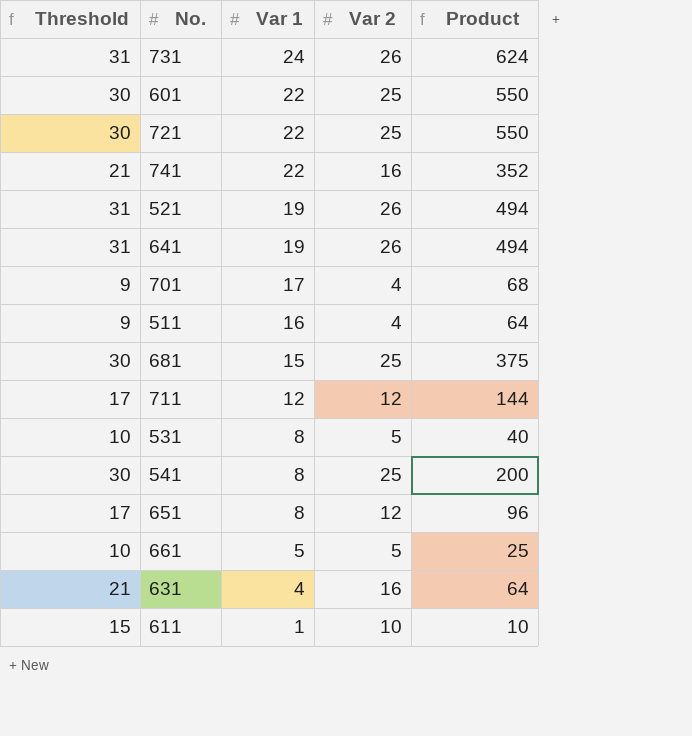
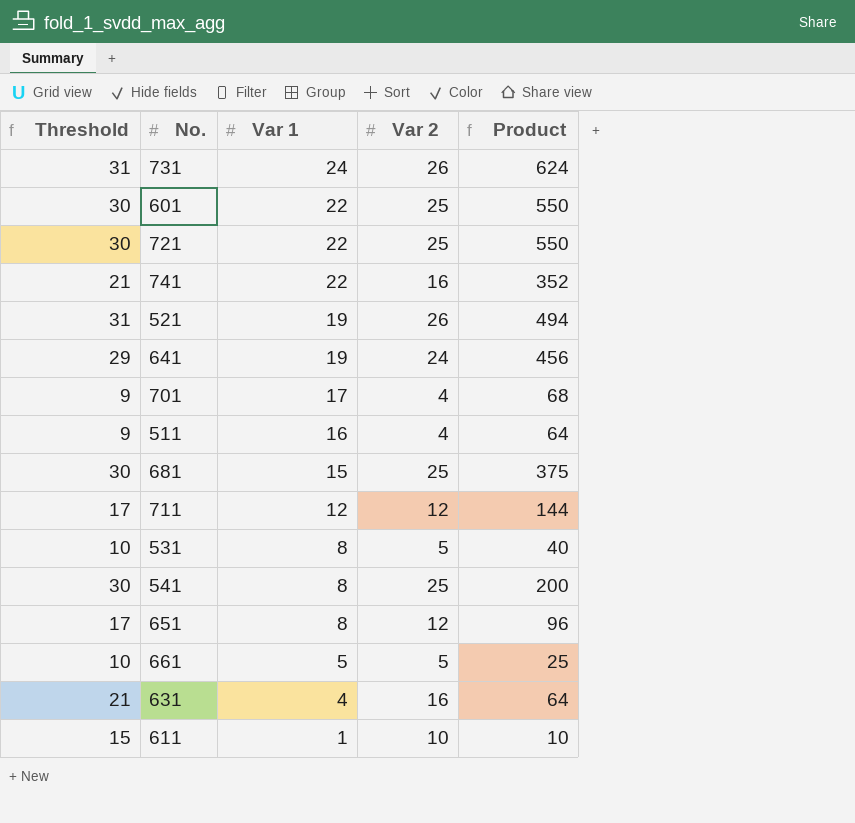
641 | Threshold: 31 -> 29
641 | Var 2: 26 -> 24
641 | Product: 494 -> 456

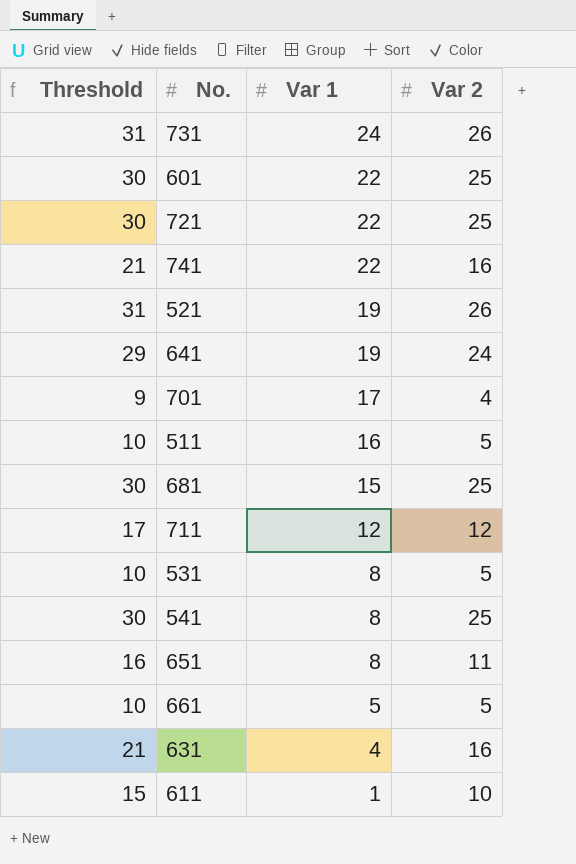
column Product | formula: [Var 1] * [Var 2] -> none
511 | Threshold: 9 -> 10
511 | Var 2: 4 -> 5
651 | Threshold: 17 -> 16
651 | Var 2: 12 -> 11

